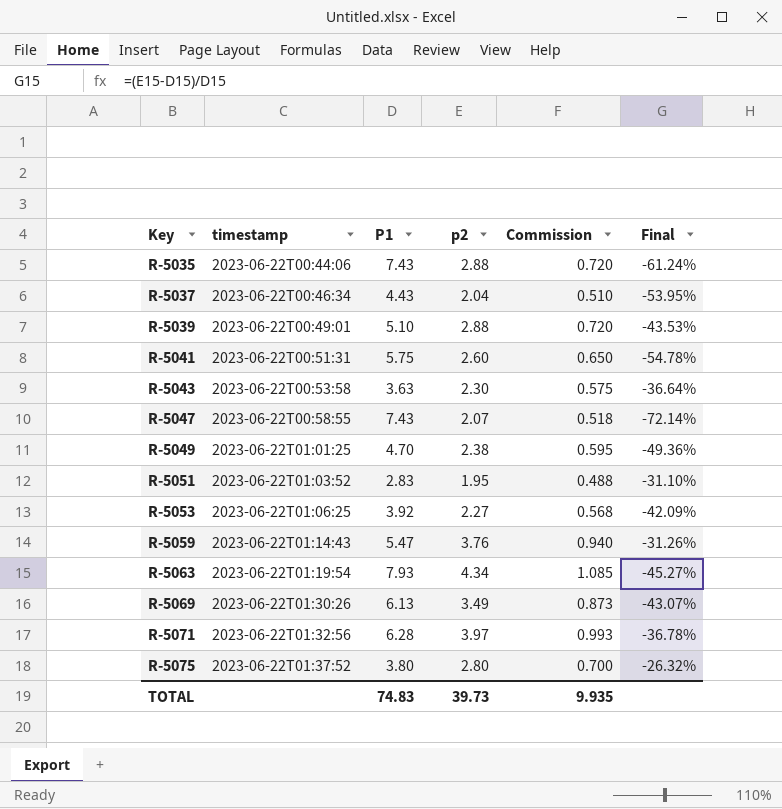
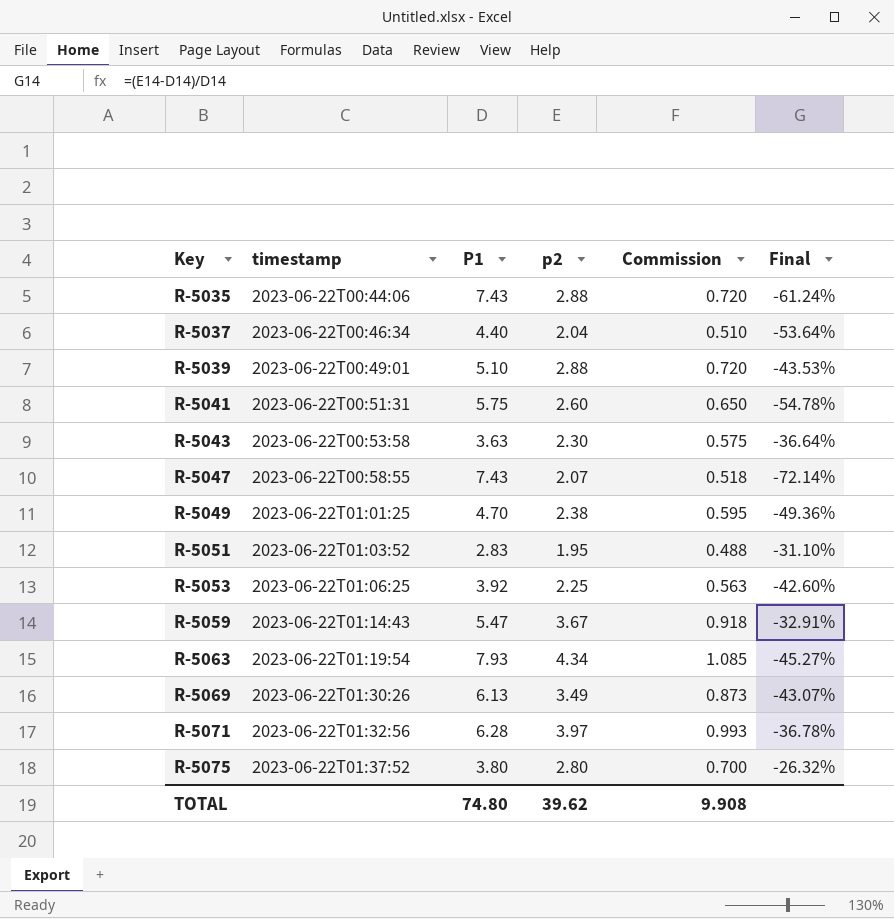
R-5037 | P1: 4.43 -> 4.40
R-5037 | Final: -53.95% -> -53.64%
R-5053 | p2: 2.27 -> 2.25
R-5053 | Commission: 0.568 -> 0.563
R-5053 | Final: -42.09% -> -42.60%
R-5059 | p2: 3.76 -> 3.67
R-5059 | Commission: 0.940 -> 0.918
R-5059 | Final: -31.26% -> -32.91%
TOTAL | P1: 74.83 -> 74.80
TOTAL | p2: 39.73 -> 39.62
TOTAL | Commission: 9.935 -> 9.908

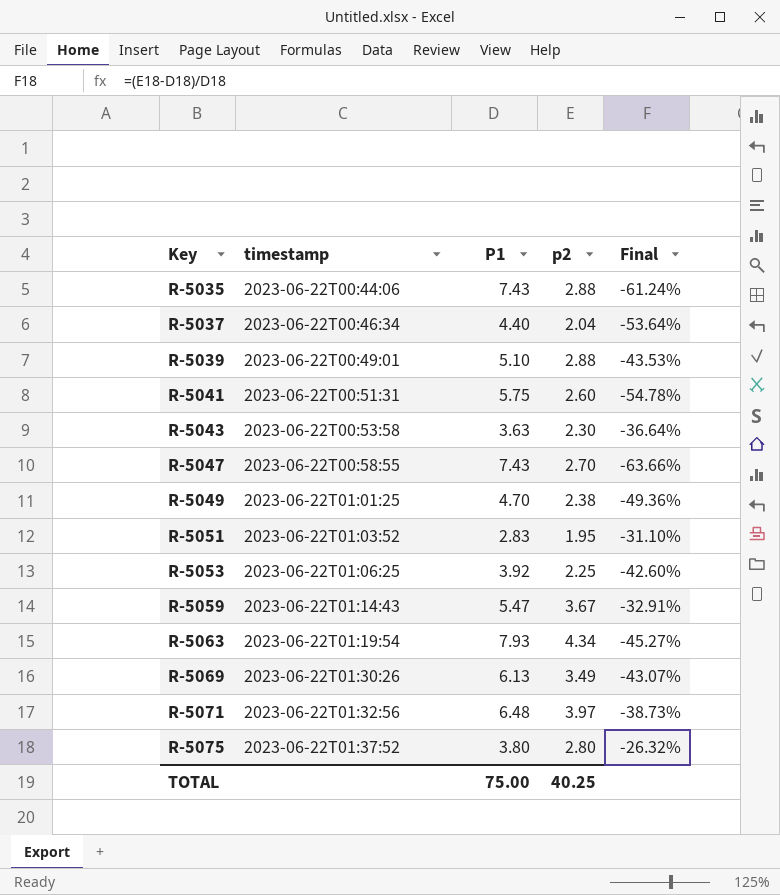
column Commission | formula: [p2] * 0.25 -> none
R-5047 | p2: 2.07 -> 2.70
R-5047 | Final: -72.14% -> -63.66%
R-5071 | P1: 6.28 -> 6.48
R-5071 | Final: -36.78% -> -38.73%
TOTAL | P1: 74.80 -> 75.00
TOTAL | p2: 39.62 -> 40.25

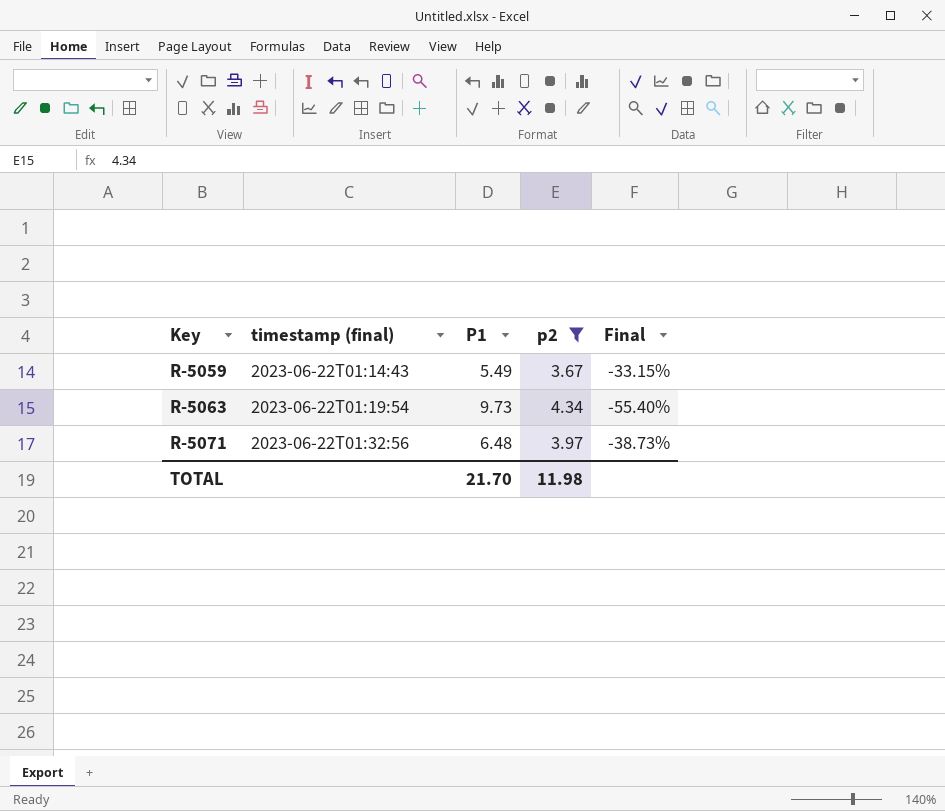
filter: none -> p2 >= 3.67
column name: timestamp -> timestamp (final)
R-5059 | P1: 5.47 -> 5.49
R-5059 | Final: -32.91% -> -33.15%
R-5063 | P1: 7.93 -> 9.73
R-5063 | Final: -45.27% -> -55.40%
TOTAL | P1: 75.00 -> 21.70
TOTAL | p2: 40.25 -> 11.98

